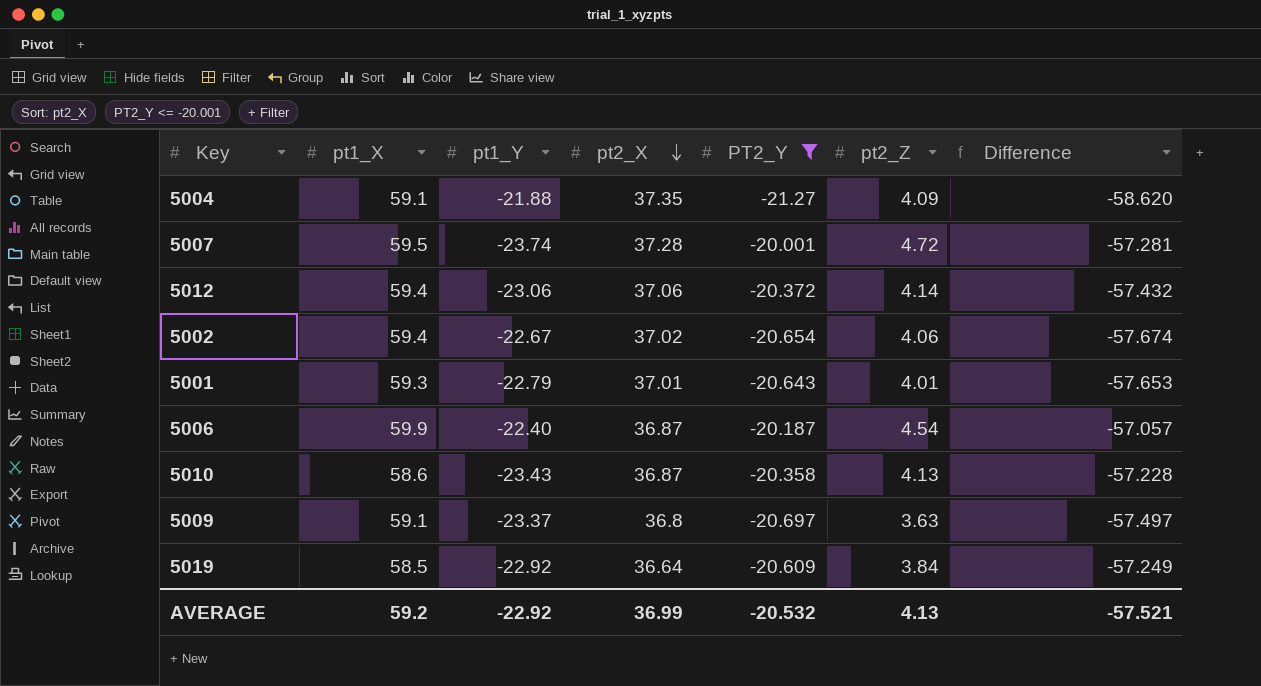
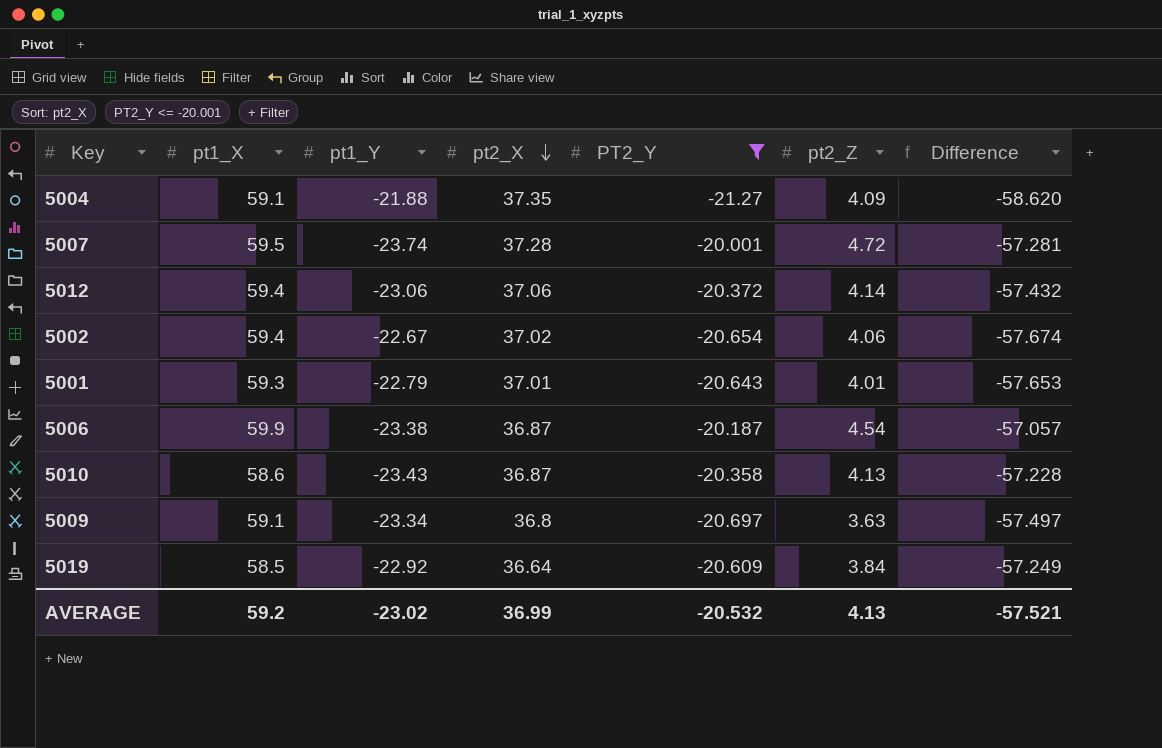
5006 | pt1_Y: -22.40 -> -23.38
5009 | pt1_Y: -23.37 -> -23.34
AVERAGE | pt1_Y: -22.92 -> -23.02

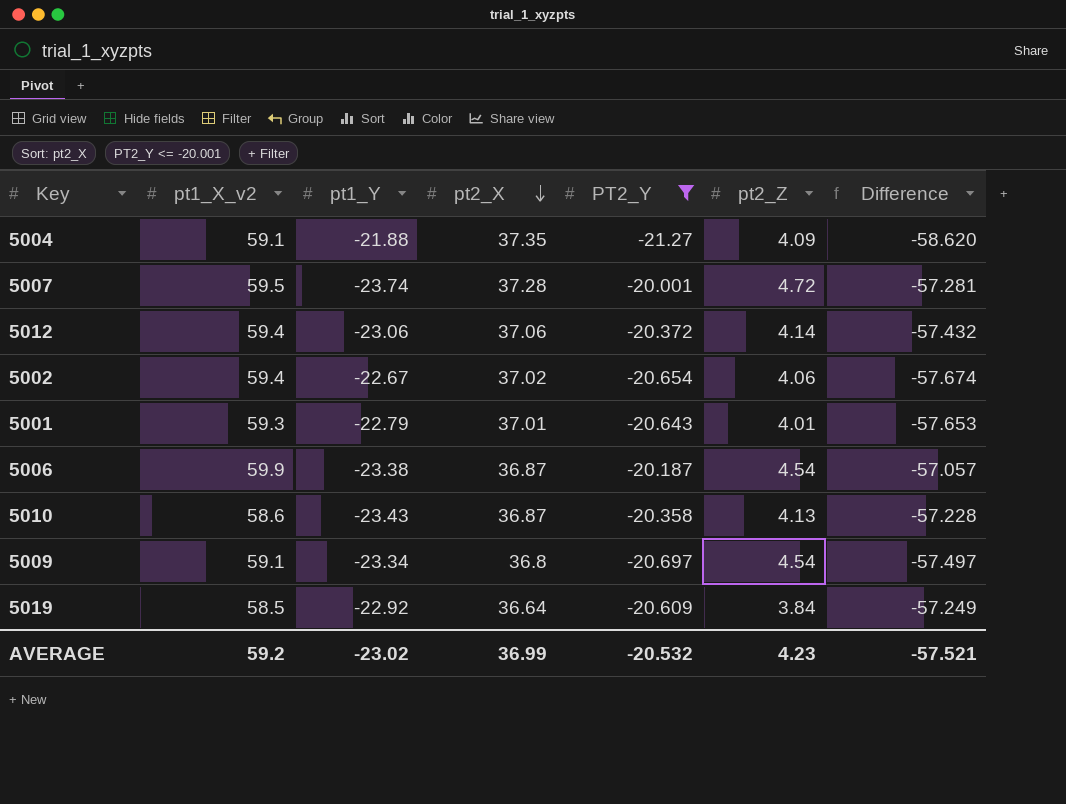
column name: pt1_X -> pt1_X_v2
5009 | pt2_Z: 3.63 -> 4.54
AVERAGE | pt2_Z: 4.13 -> 4.23

